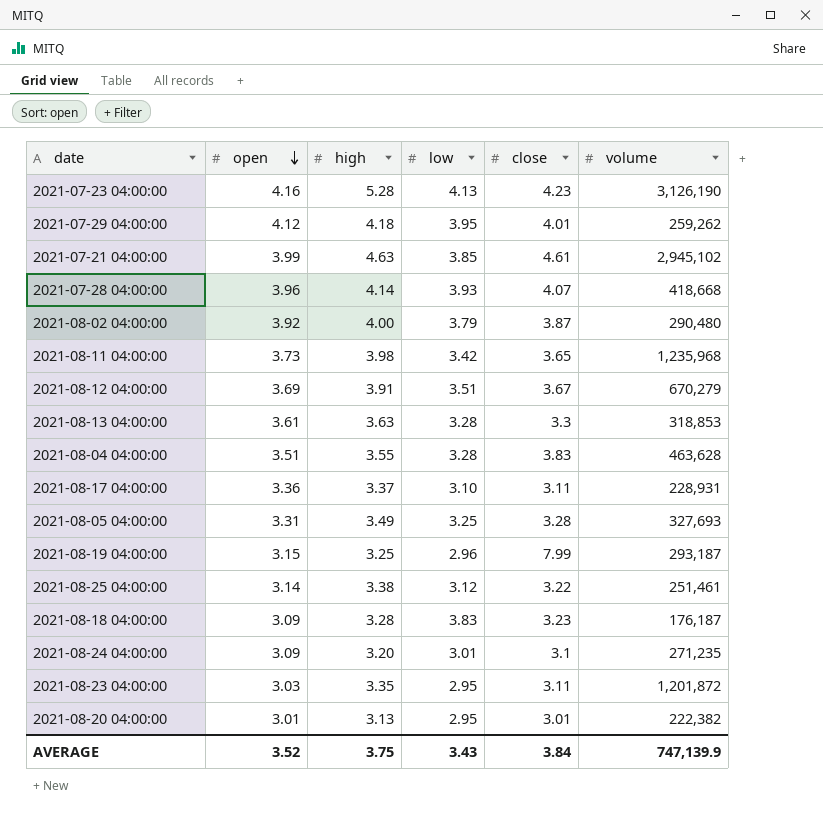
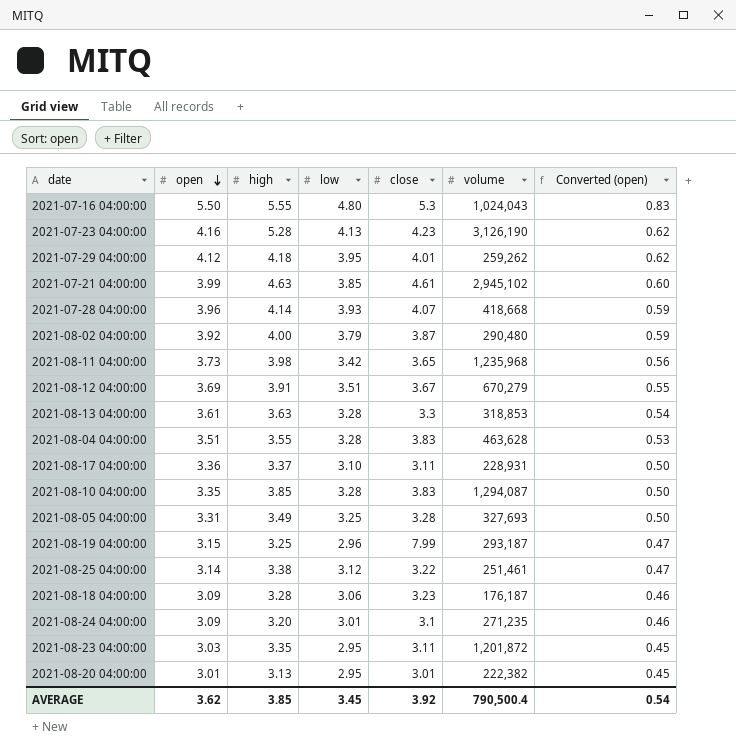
column Converted (open) | formula: none -> [open] * 0.15
row 2021-07-16 04:00:00: none -> 5.50 | 5.55 | 4.80 | 5.3 | 1,024,043 | 0.83
row 2021-08-10 04:00:00: none -> 3.35 | 3.85 | 3.28 | 3.83 | 1,294,087 | 0.50
2021-08-18 04:00:00 | low: 3.83 -> 3.06
AVERAGE | open: 3.52 -> 3.62
AVERAGE | high: 3.75 -> 3.85
AVERAGE | low: 3.43 -> 3.45
AVERAGE | close: 3.84 -> 3.92
AVERAGE | volume: 747,139.9 -> 790,500.4

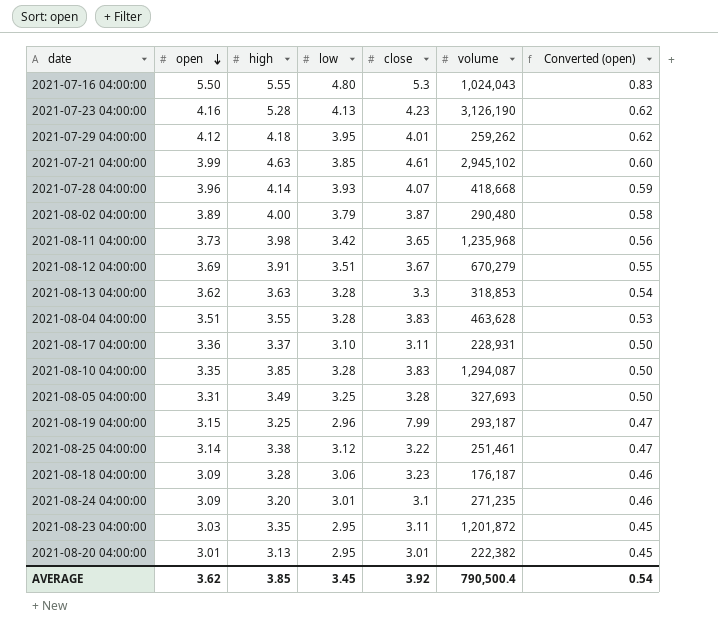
2021-08-02 04:00:00 | open: 3.92 -> 3.89
2021-08-02 04:00:00 | Converted (open): 0.59 -> 0.58
2021-08-13 04:00:00 | open: 3.61 -> 3.62

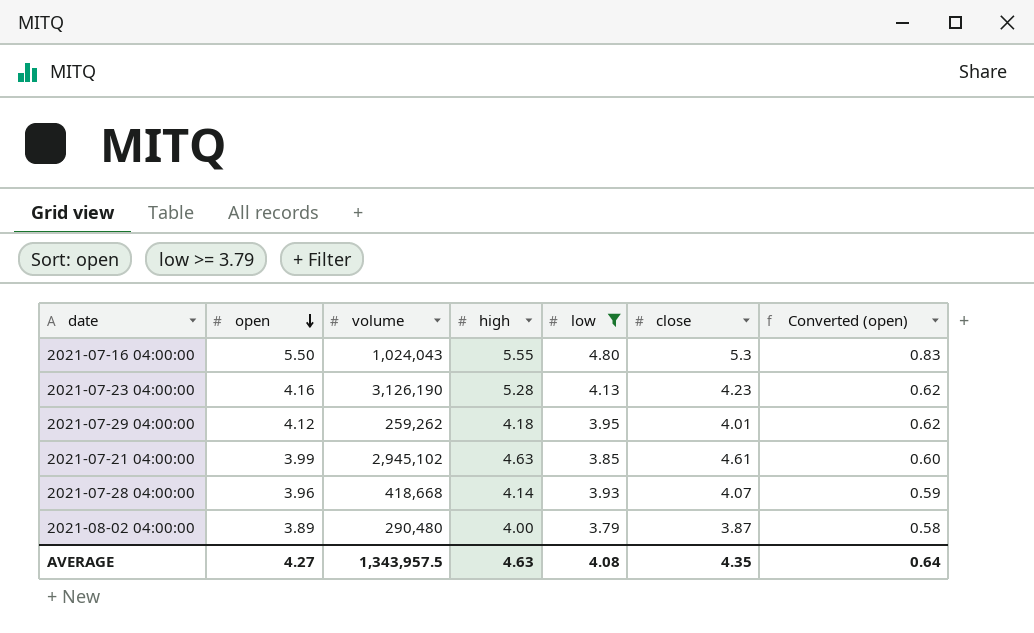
filter: none -> low >= 3.79
column volume | position: 6 -> 3
AVERAGE | open: 3.62 -> 4.27
AVERAGE | volume: 790,500.4 -> 1,343,957.5
AVERAGE | high: 3.85 -> 4.63
AVERAGE | low: 3.45 -> 4.08
AVERAGE | close: 3.92 -> 4.35
AVERAGE | Converted (open): 0.54 -> 0.64

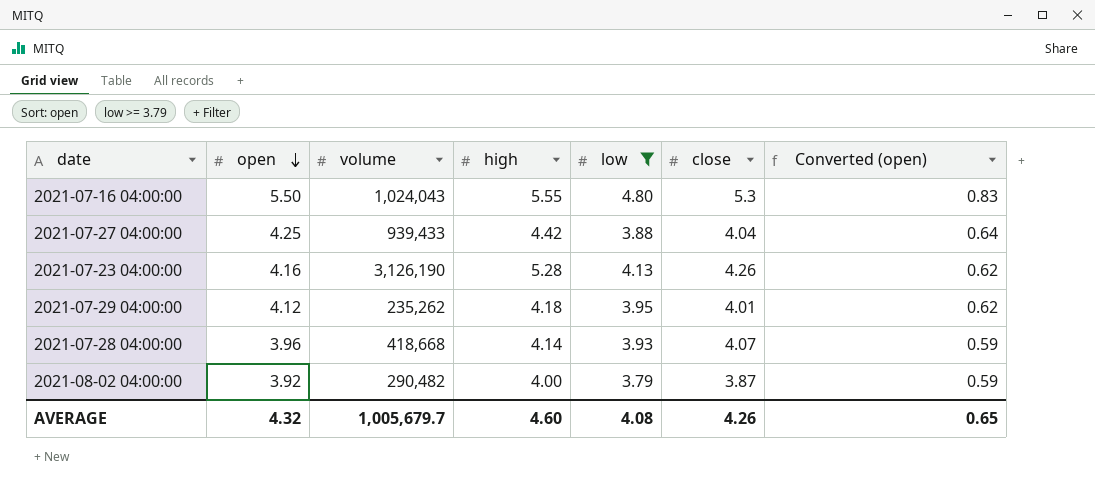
row 2021-07-21 04:00:00: 3.99 | 2,945,102 | 4.63 | 3.85 | 4.61 | 0.60 -> none
row 2021-07-27 04:00:00: none -> 4.25 | 939,433 | 4.42 | 3.88 | 4.04 | 0.64
2021-07-23 04:00:00 | close: 4.23 -> 4.26
2021-07-29 04:00:00 | volume: 259,262 -> 235,262
2021-08-02 04:00:00 | open: 3.89 -> 3.92
2021-08-02 04:00:00 | volume: 290,480 -> 290,482
2021-08-02 04:00:00 | Converted (open): 0.58 -> 0.59
AVERAGE | open: 4.27 -> 4.32
AVERAGE | volume: 1,343,957.5 -> 1,005,679.7
AVERAGE | high: 4.63 -> 4.60
AVERAGE | close: 4.35 -> 4.26
AVERAGE | Converted (open): 0.64 -> 0.65

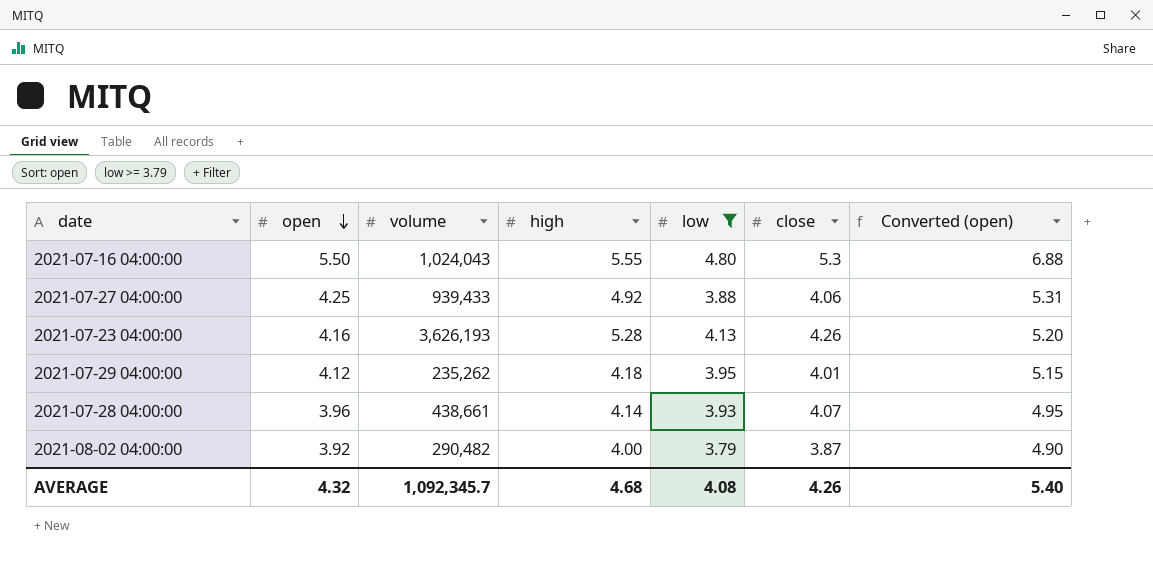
column Converted (open) | formula: [open] * 0.15 -> [open] * 1.25
2021-07-27 04:00:00 | high: 4.42 -> 4.92
2021-07-27 04:00:00 | close: 4.04 -> 4.06
2021-07-23 04:00:00 | volume: 3,126,190 -> 3,626,193
2021-07-28 04:00:00 | volume: 418,668 -> 438,661
AVERAGE | volume: 1,005,679.7 -> 1,092,345.7
AVERAGE | high: 4.60 -> 4.68
AVERAGE | Converted (open): 0.65 -> 5.40

